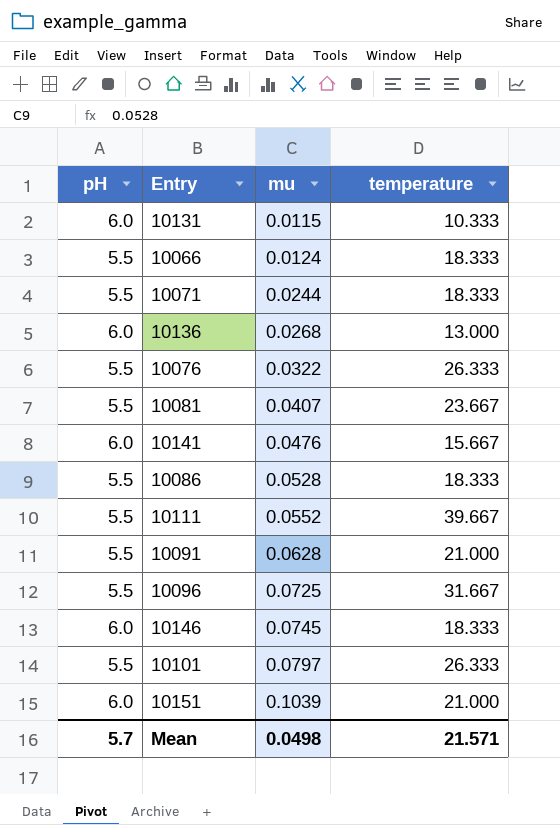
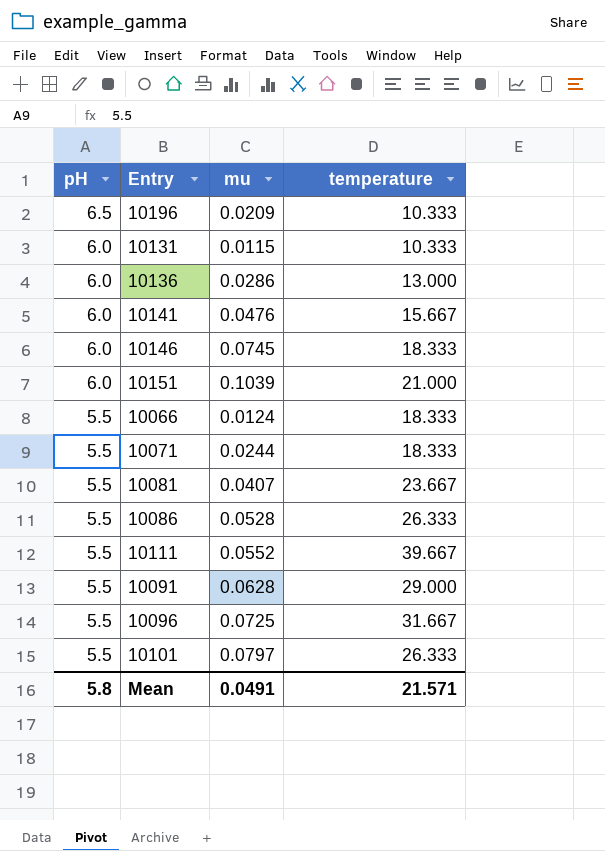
row order: mu ascending -> pH descending
row 10076: 5.5 | 0.0322 | 26.333 -> none
row 10196: none -> 6.5 | 0.0209 | 10.333
10136 | mu: 0.0268 -> 0.0286
10086 | temperature: 18.333 -> 26.333
10091 | temperature: 21.000 -> 29.000
Mean | pH: 5.7 -> 5.8
Mean | mu: 0.0498 -> 0.0491

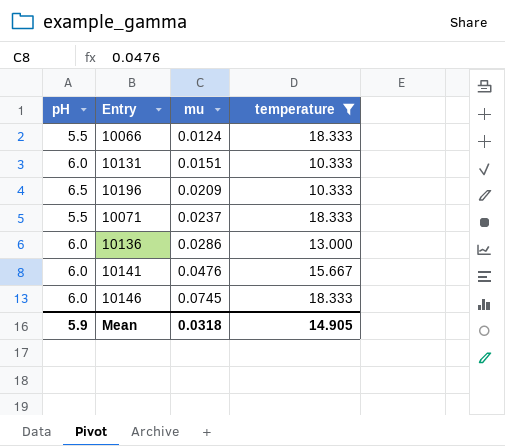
filter: none -> temperature <= 18.333
row order: pH descending -> mu ascending
10131 | mu: 0.0115 -> 0.0151
10071 | mu: 0.0244 -> 0.0237
Mean | pH: 5.8 -> 5.9
Mean | mu: 0.0491 -> 0.0318
Mean | temperature: 21.571 -> 14.905

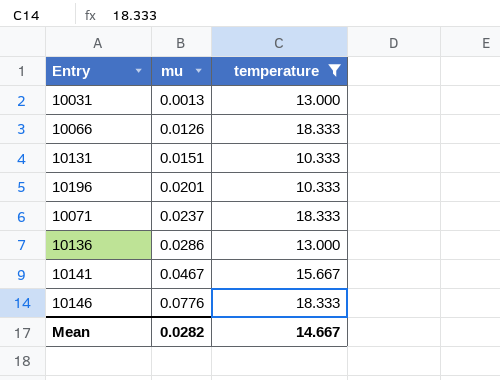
column pH | position: 1 -> none
row 10031: none -> 0.0013 | 13.000
10066 | mu: 0.0124 -> 0.0126
10196 | mu: 0.0209 -> 0.0201
10141 | mu: 0.0476 -> 0.0467
10146 | mu: 0.0745 -> 0.0776
Mean | mu: 0.0318 -> 0.0282
Mean | temperature: 14.905 -> 14.667

